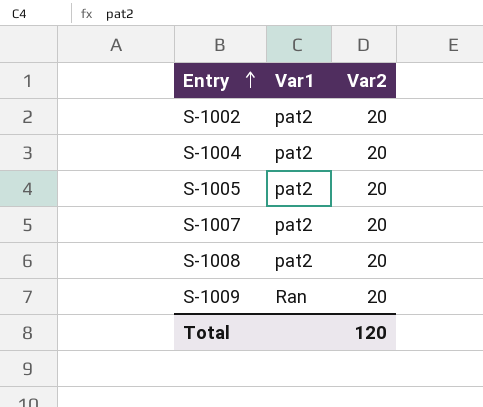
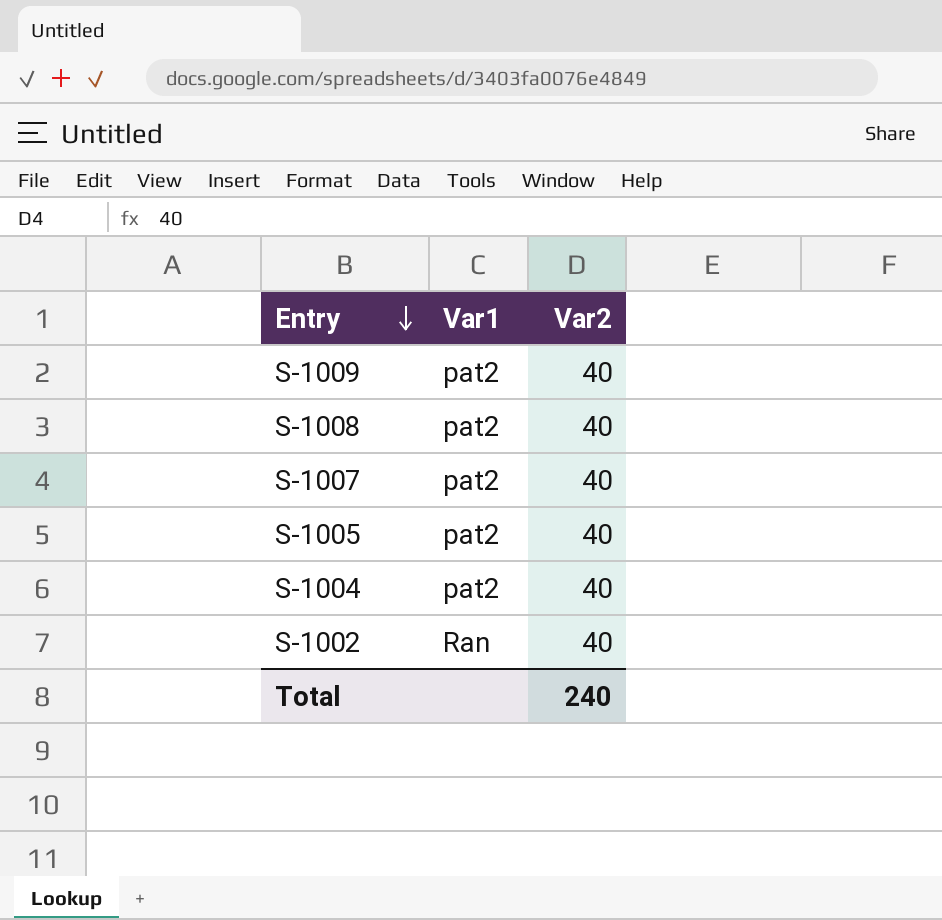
row order: Entry ascending -> Entry descending
S-1009 | Var1: Ran -> pat2
S-1009 | Var2: 20 -> 40
S-1008 | Var2: 20 -> 40
S-1007 | Var2: 20 -> 40
S-1005 | Var2: 20 -> 40
S-1004 | Var2: 20 -> 40
S-1002 | Var1: pat2 -> Ran
S-1002 | Var2: 20 -> 40
Total | Var2: 120 -> 240

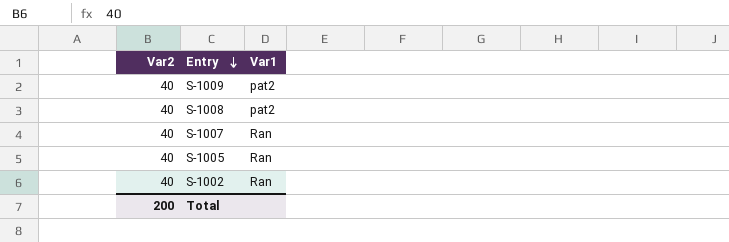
column Var2 | position: 3 -> 1
row S-1004: pat2 | 40 -> none
S-1007 | Var1: pat2 -> Ran
S-1005 | Var1: pat2 -> Ran
Total | Var2: 240 -> 200

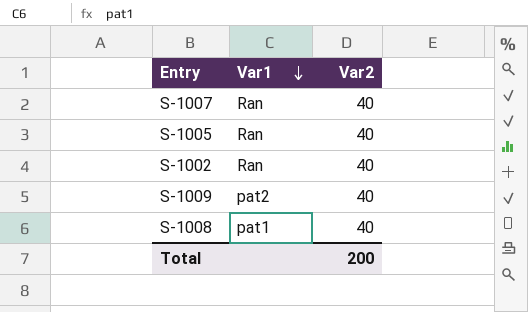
row order: Entry descending -> Var1 descending
column Var2 | position: 1 -> 3
S-1008 | Var1: pat2 -> pat1

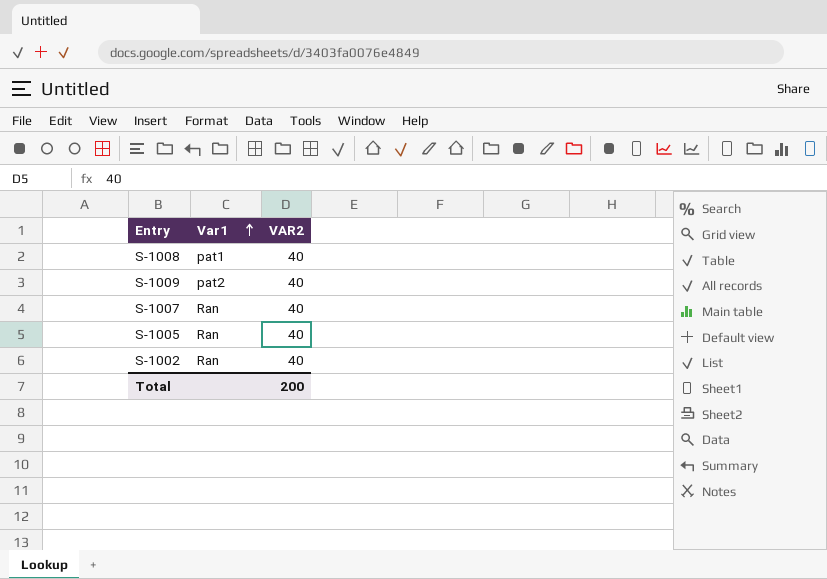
row order: Var1 descending -> Var1 ascending
column name: Var2 -> VAR2

